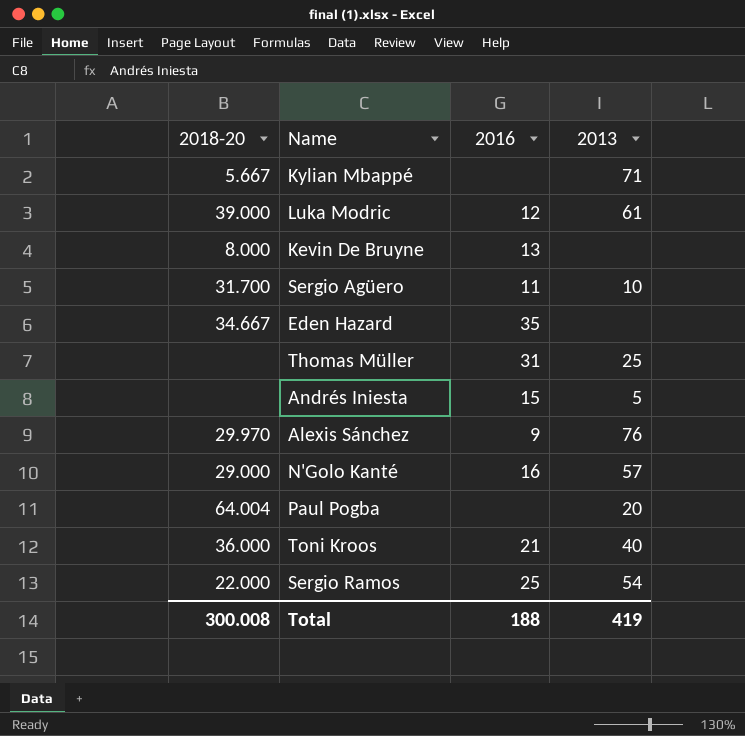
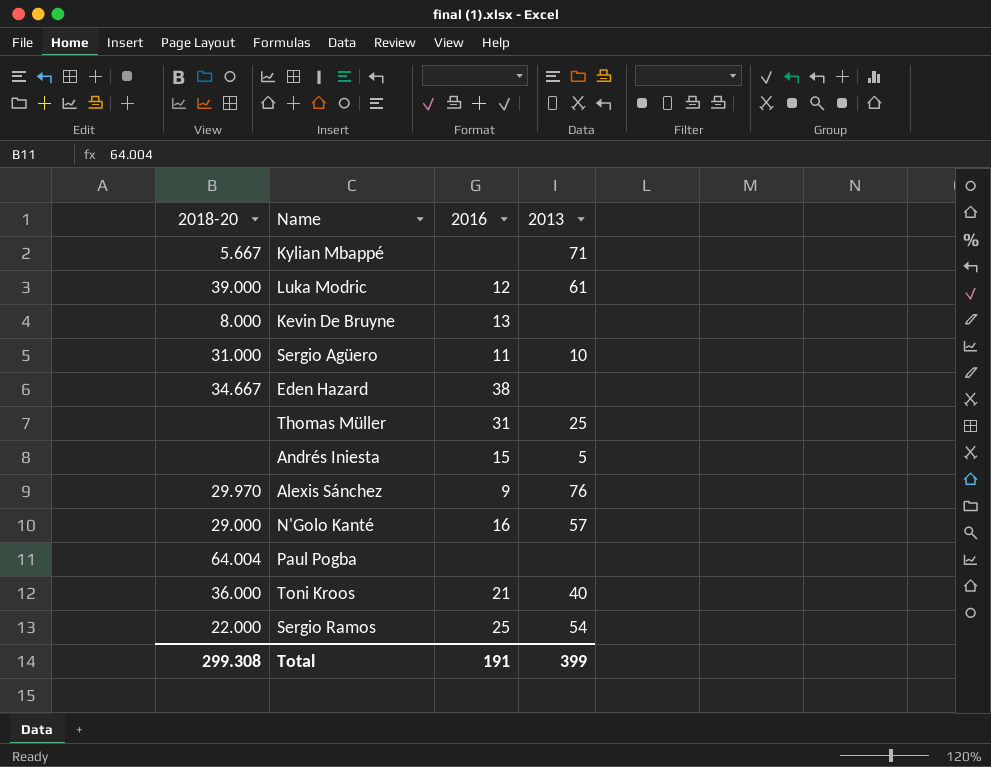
Sergio Agüero | 2018-20: 31.700 -> 31.000
Eden Hazard | 2016: 35 -> 38
Paul Pogba | 2013: 20 -> none
Total | 2018-20: 300.008 -> 299.308
Total | 2016: 188 -> 191
Total | 2013: 419 -> 399

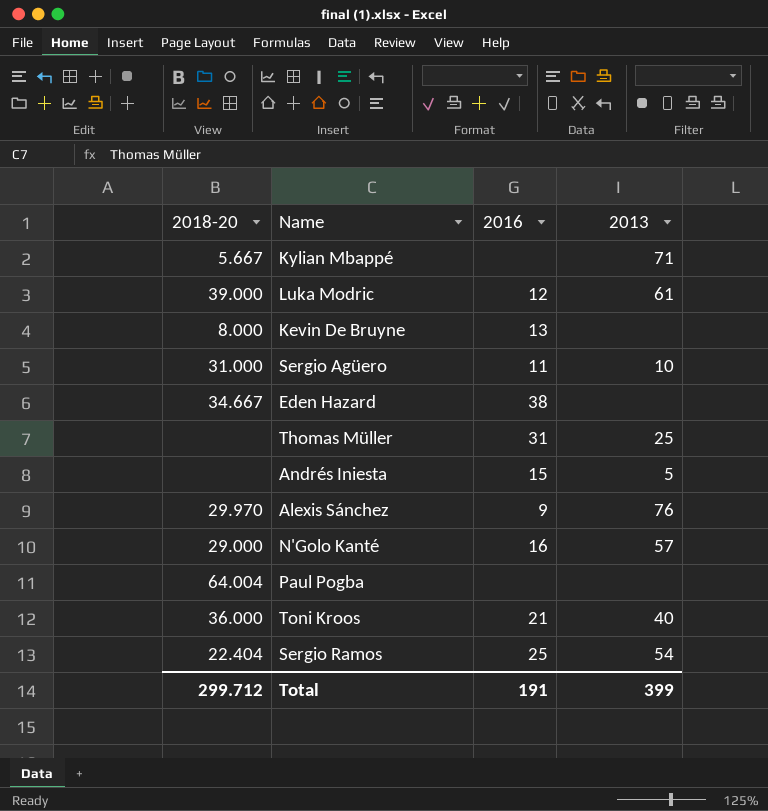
Sergio Ramos | 2018-20: 22.000 -> 22.404
Total | 2018-20: 299.308 -> 299.712

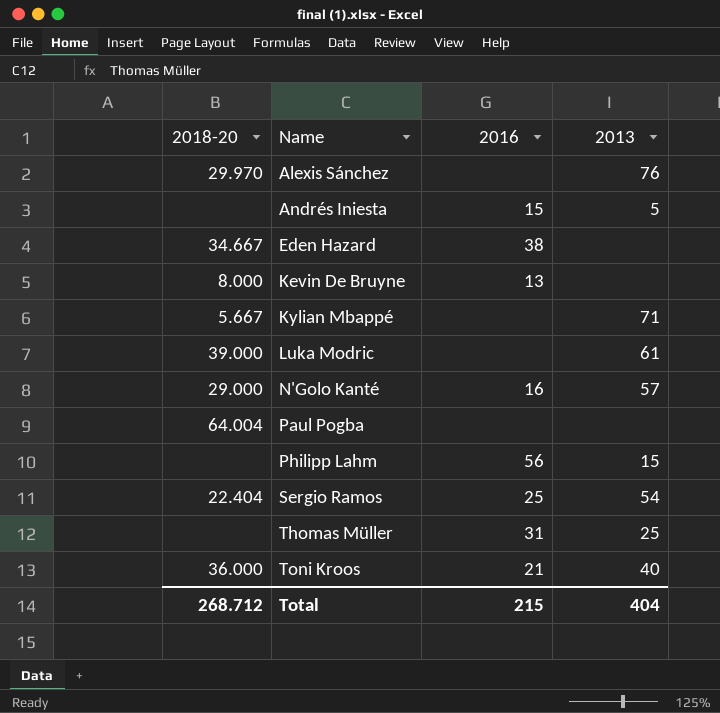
row order: none -> Name ascending
row Sergio Agüero: 31.000 | 11 | 10 -> none
Alexis Sánchez | 2016: 9 -> none
Luka Modric | 2016: 12 -> none
row Philipp Lahm: none -> none | 56 | 15
Total | 2018-20: 299.712 -> 268.712
Total | 2016: 191 -> 215
Total | 2013: 399 -> 404

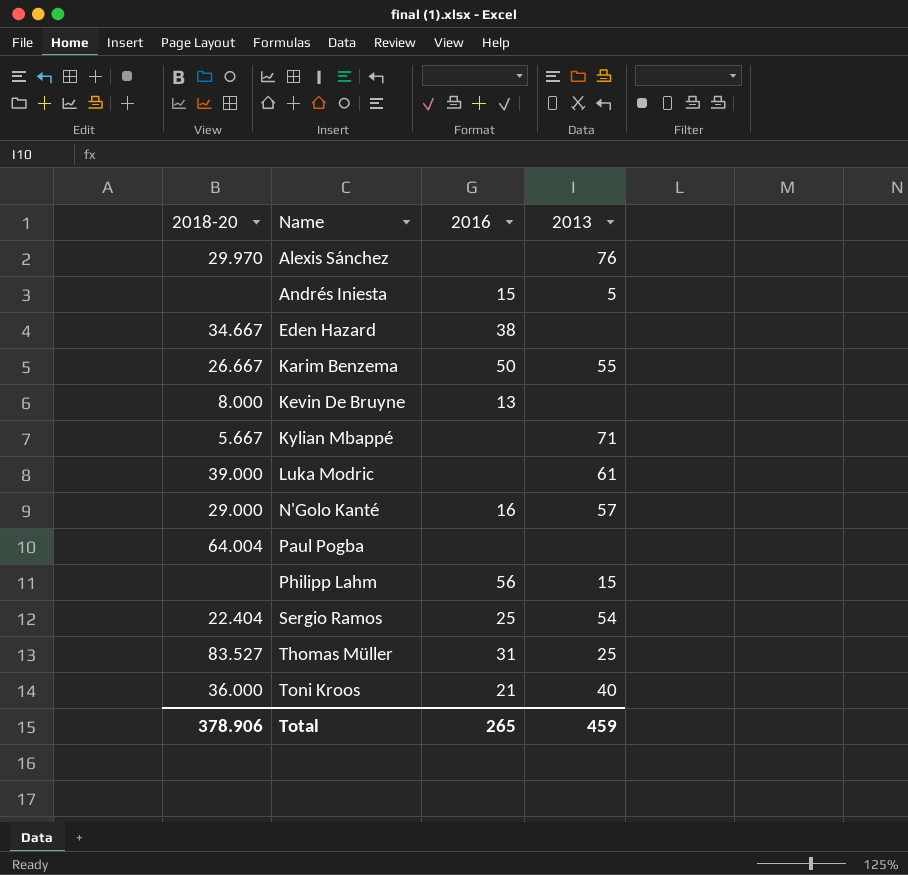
row Karim Benzema: none -> 26.667 | 50 | 55
Thomas Müller | 2018-20: none -> 83.527
Total | 2018-20: 268.712 -> 378.906
Total | 2016: 215 -> 265
Total | 2013: 404 -> 459

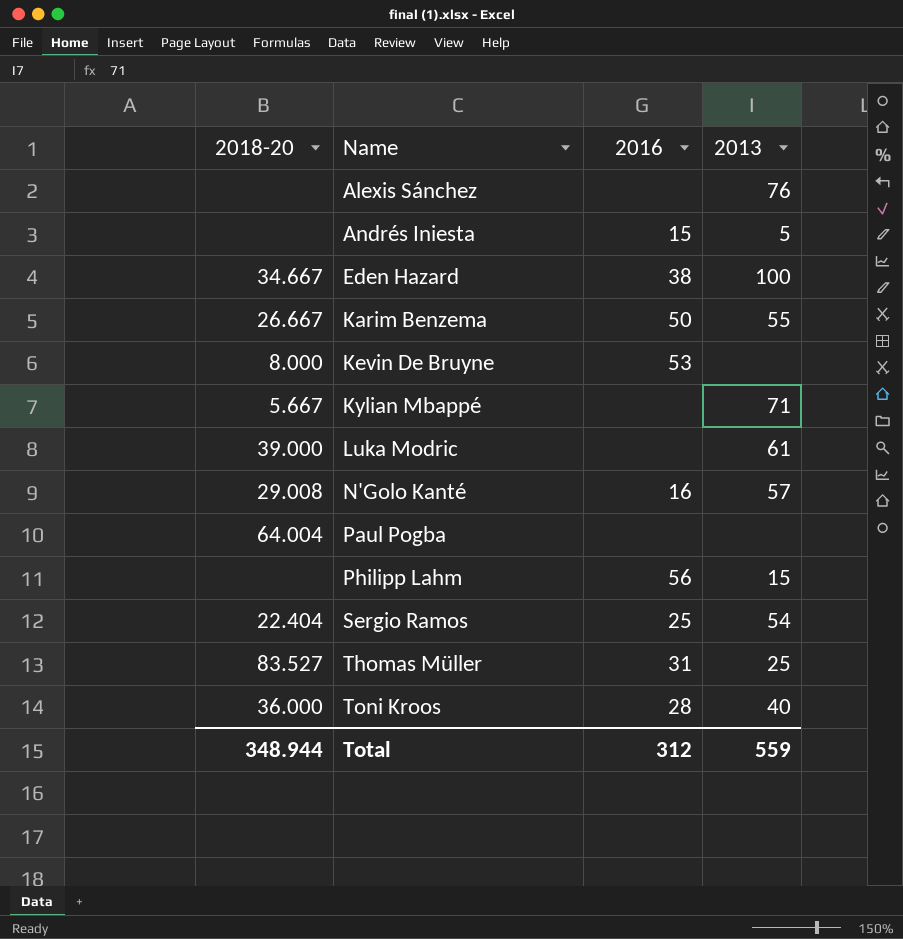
Alexis Sánchez | 2018-20: 29.970 -> none
Eden Hazard | 2013: none -> 100
Kevin De Bruyne | 2016: 13 -> 53
N'Golo Kanté | 2018-20: 29.000 -> 29.008
Toni Kroos | 2016: 21 -> 28
Total | 2018-20: 378.906 -> 348.944
Total | 2016: 265 -> 312
Total | 2013: 459 -> 559

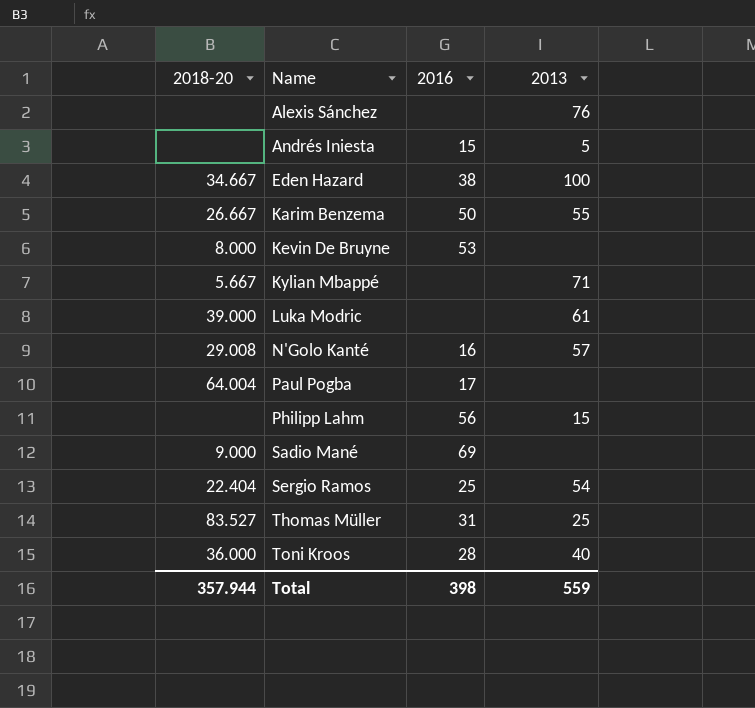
Paul Pogba | 2016: none -> 17
row Sadio Mané: none -> 9.000 | 69 | none
Total | 2018-20: 348.944 -> 357.944
Total | 2016: 312 -> 398

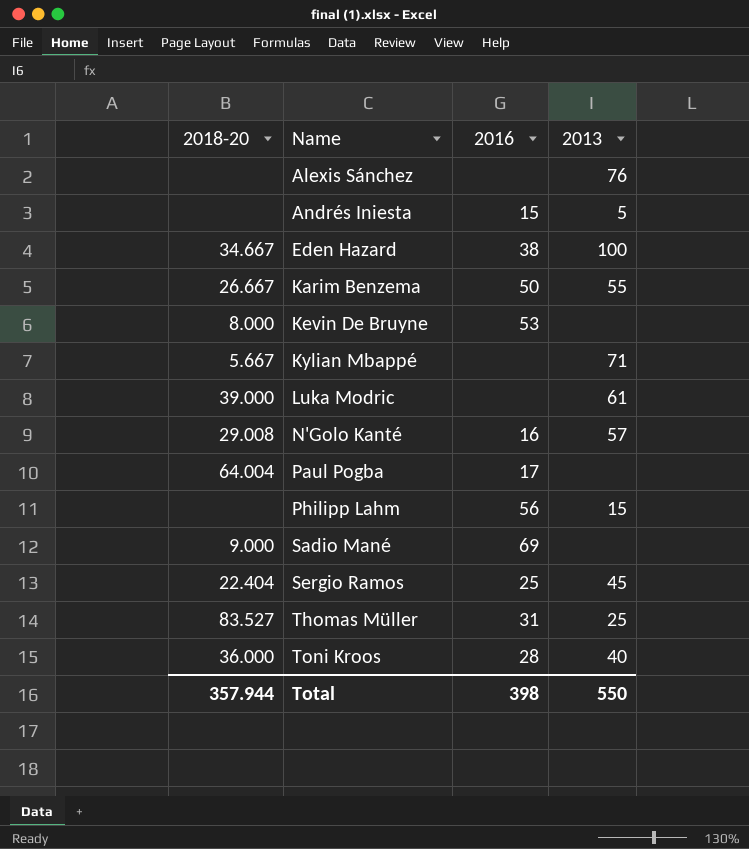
Sergio Ramos | 2013: 54 -> 45
Total | 2013: 559 -> 550

